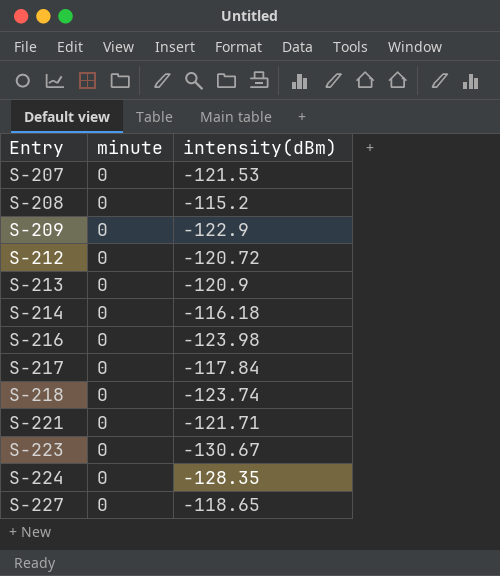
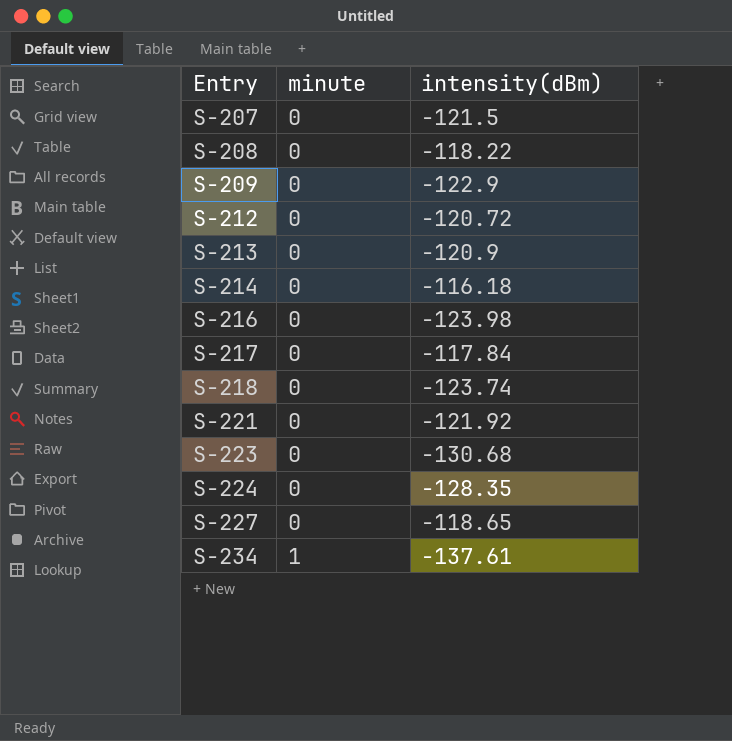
S-207 | intensity(dBm): -121.53 -> -121.5
S-208 | intensity(dBm): -115.2 -> -118.22
S-221 | intensity(dBm): -121.71 -> -121.92
S-223 | intensity(dBm): -130.67 -> -130.68
row S-234: none -> 1 | -137.61

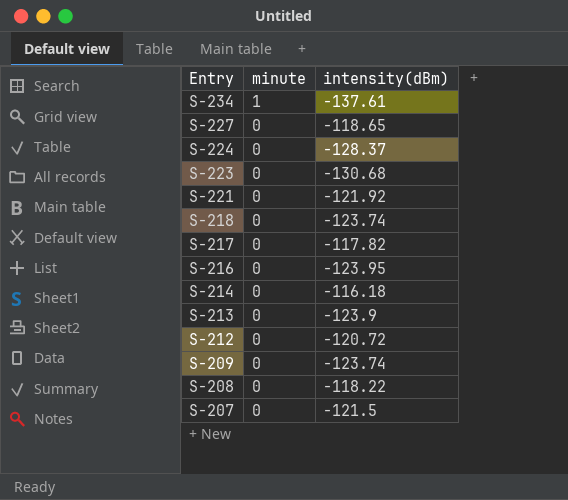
row order: Entry ascending -> Entry descending
S-224 | intensity(dBm): -128.35 -> -128.37
S-217 | intensity(dBm): -117.84 -> -117.82
S-216 | intensity(dBm): -123.98 -> -123.95
S-213 | intensity(dBm): -120.9 -> -123.9
S-209 | intensity(dBm): -122.9 -> -123.74

